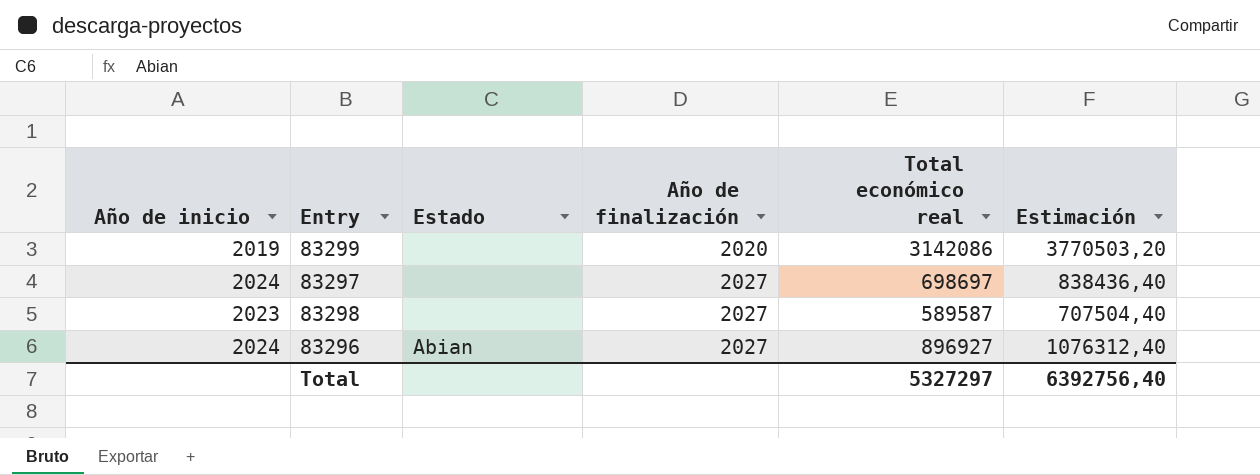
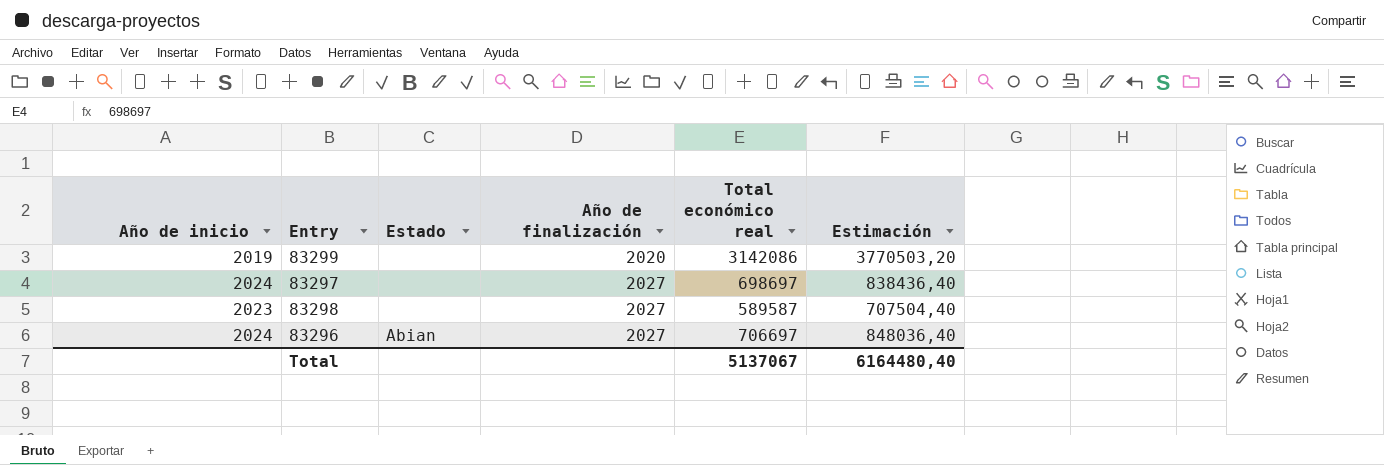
83296 | Total económico real: 896927 -> 706697
83296 | Estimación: 1076312,40 -> 848036,40
Total | Total económico real: 5327297 -> 5137067
Total | Estimación: 6392756,40 -> 6164480,40

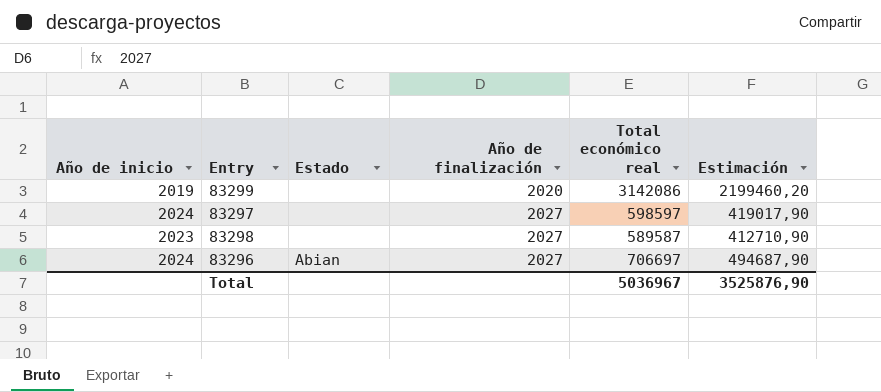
column Estimación | formula: [Total económico real] * 1,2 -> [Total económico real] * 0,7
83297 | Total económico real: 698697 -> 598597
Total | Total económico real: 5137067 -> 5036967
Total | Estimación: 6164480,40 -> 3525876,90

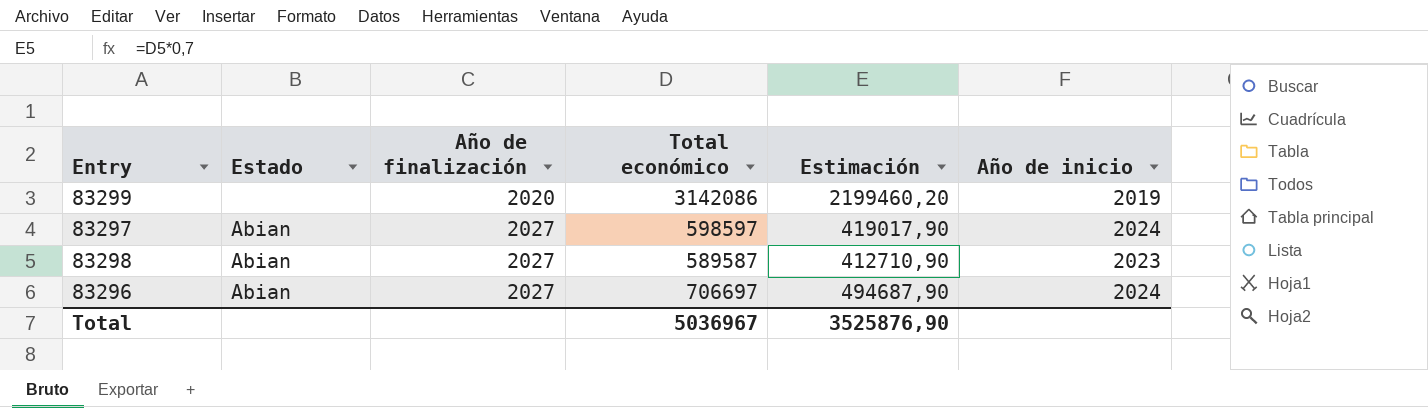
column name: Total económico real -> Total económico
column Año de inicio | position: 1 -> 6
83297 | Estado: none -> Abian
83298 | Estado: none -> Abian

